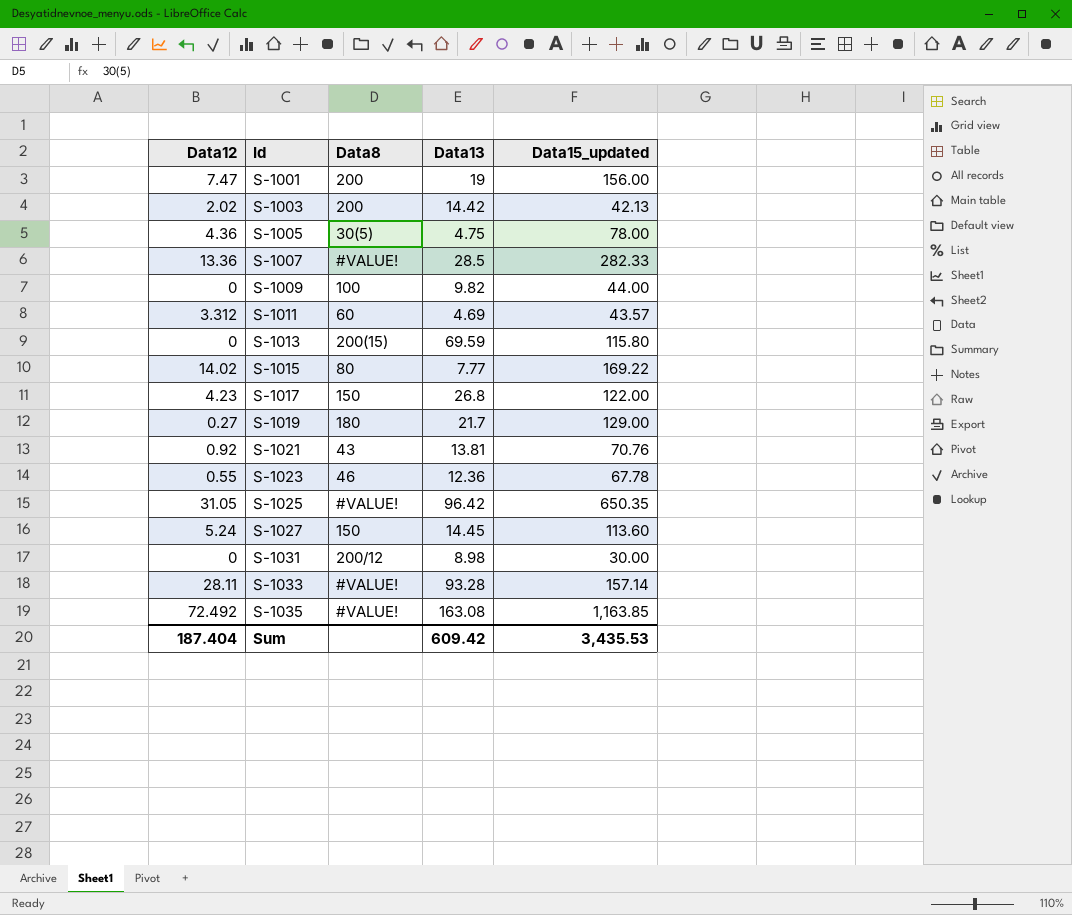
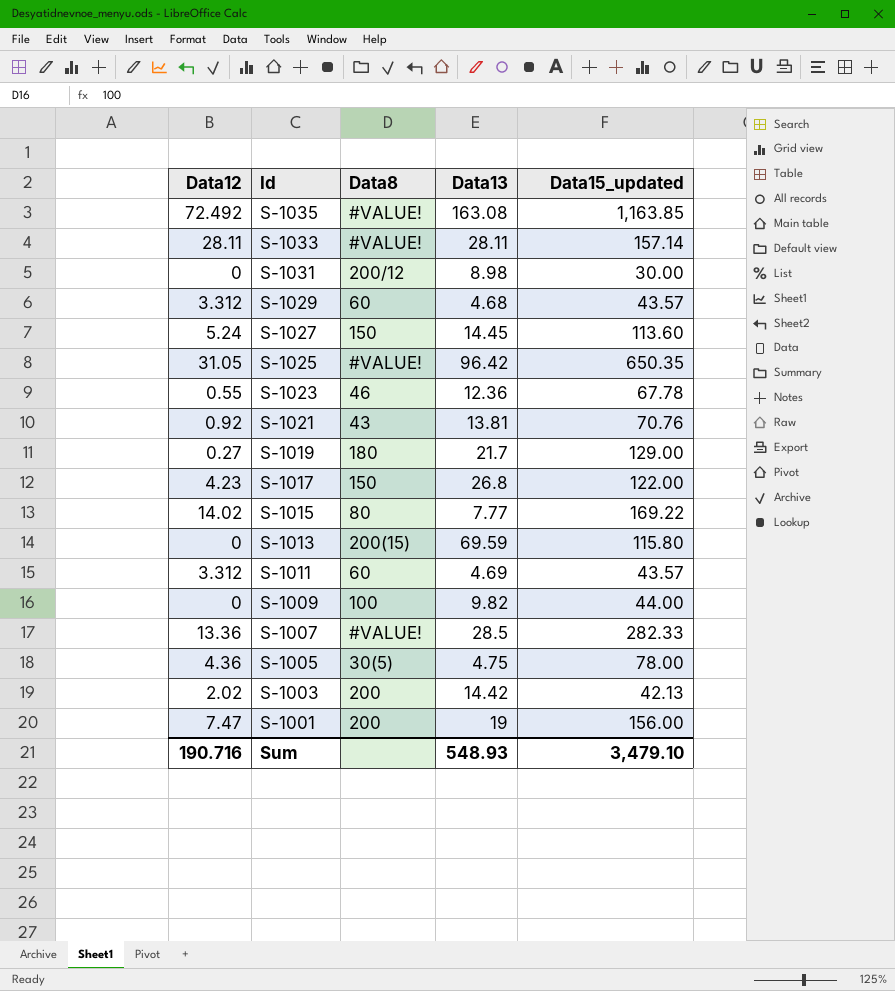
row order: Id ascending -> Id descending
S-1033 | Data13: 93.28 -> 28.11
row S-1029: none -> 3.312 | 60 | 4.68 | 43.57
Sum | Data12: 187.404 -> 190.716
Sum | Data13: 609.42 -> 548.93
Sum | Data15_updated: 3,435.53 -> 3,479.10

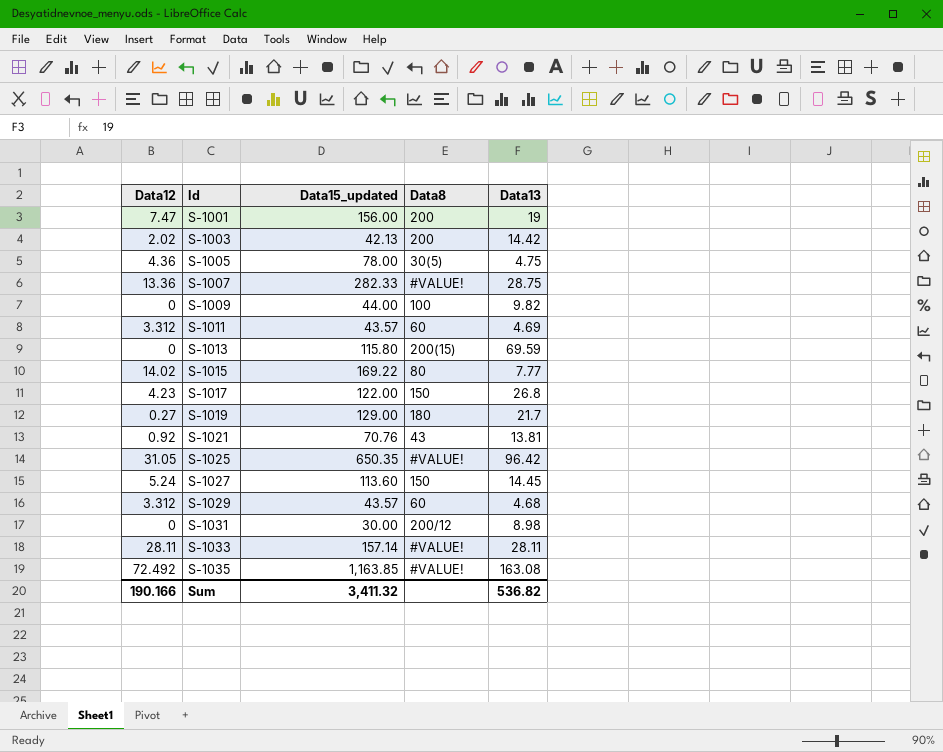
row order: Id descending -> Id ascending
column Data15_updated | position: 5 -> 3
row S-1023: 0.55 | 46 | 12.36 | 67.78 -> none
S-1007 | Data13: 28.5 -> 28.75
Sum | Data12: 190.716 -> 190.166
Sum | Data15_updated: 3,479.10 -> 3,411.32
Sum | Data13: 548.93 -> 536.82

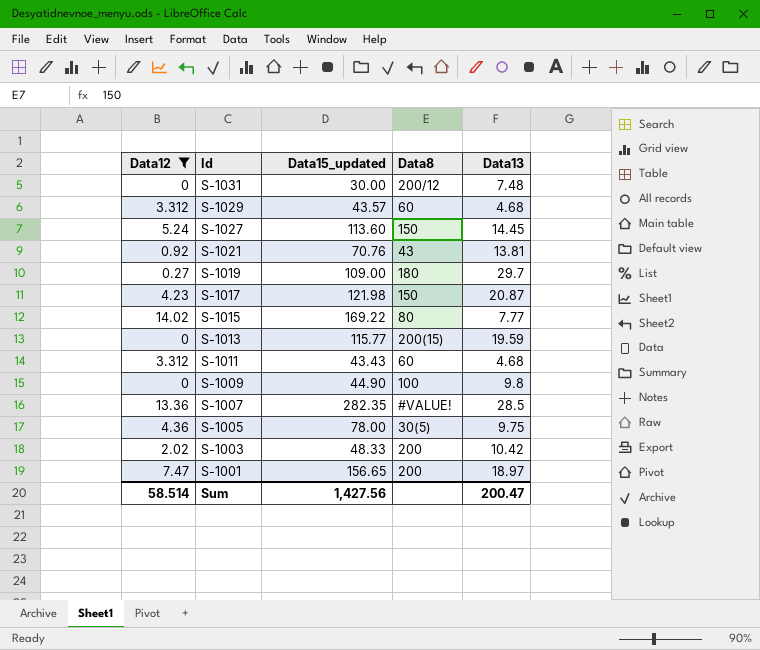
filter: none -> Data12 <= 14.02
row order: Id ascending -> Id descending
S-1031 | Data13: 8.98 -> 7.48
S-1019 | Data15_updated: 129.00 -> 109.00
S-1019 | Data13: 21.7 -> 29.7
S-1017 | Data15_updated: 122.00 -> 121.98
S-1017 | Data13: 26.8 -> 20.87
S-1013 | Data15_updated: 115.80 -> 115.77
S-1013 | Data13: 69.59 -> 19.59
S-1011 | Data15_updated: 43.57 -> 43.43
S-1011 | Data13: 4.69 -> 4.68
S-1009 | Data15_updated: 44.00 -> 44.90
S-1009 | Data13: 9.82 -> 9.8
S-1007 | Data15_updated: 282.33 -> 282.35
S-1007 | Data13: 28.75 -> 28.5
S-1005 | Data13: 4.75 -> 9.75
S-1003 | Data15_updated: 42.13 -> 48.33
S-1003 | Data13: 14.42 -> 10.42
S-1001 | Data15_updated: 156.00 -> 156.65
S-1001 | Data13: 19 -> 18.97
Sum | Data12: 190.166 -> 58.514
Sum | Data15_updated: 3,411.32 -> 1,427.56
Sum | Data13: 536.82 -> 200.47

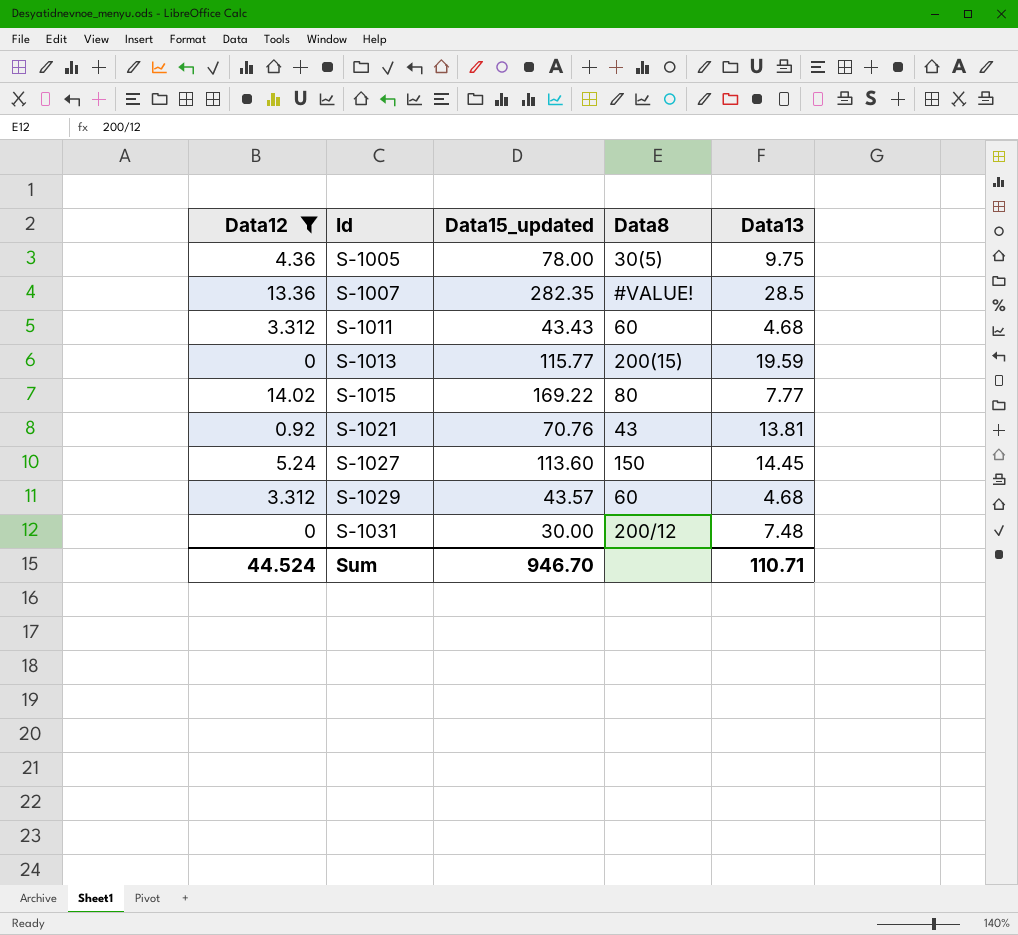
row order: Id descending -> Id ascending
row S-1019: 0.27 | 109.00 | 180 | 29.7 -> none
row S-1017: 4.23 | 121.98 | 150 | 20.87 -> none
row S-1009: 0 | 44.90 | 100 | 9.8 -> none
row S-1003: 2.02 | 48.33 | 200 | 10.42 -> none
row S-1001: 7.47 | 156.65 | 200 | 18.97 -> none
Sum | Data12: 58.514 -> 44.524
Sum | Data15_updated: 1,427.56 -> 946.70
Sum | Data13: 200.47 -> 110.71

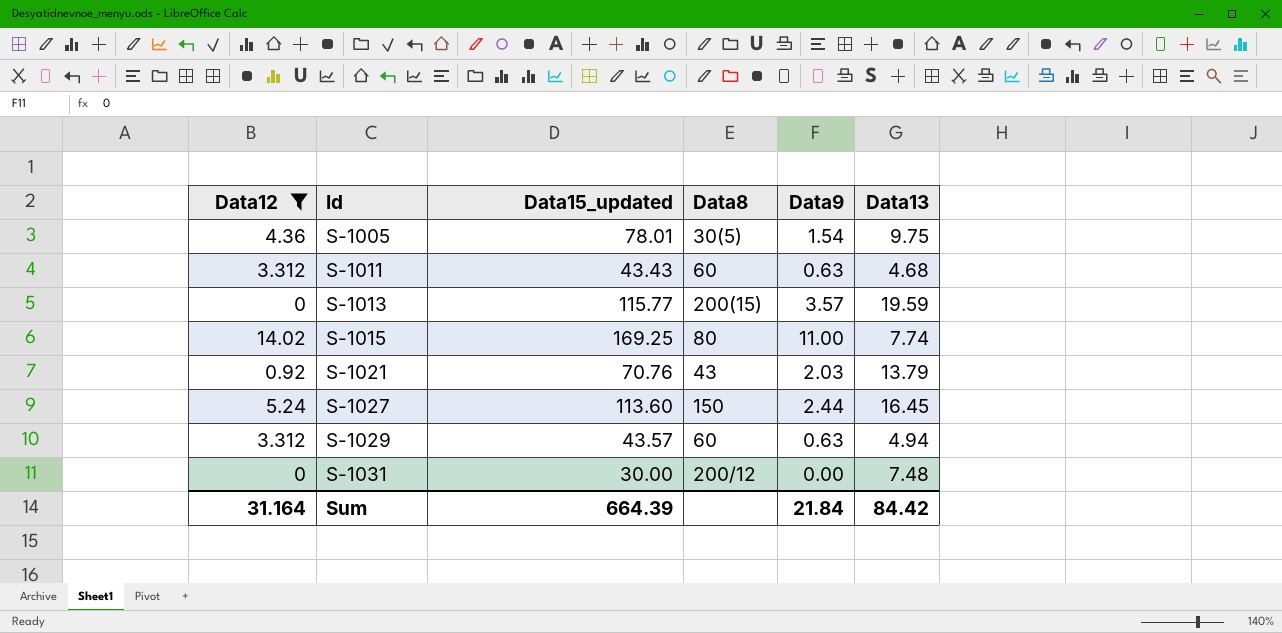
column Data9 | position: none -> 5
row S-1007: 13.36 | 282.35 | #VALUE! | 28.5 -> none
S-1005 | Data15_updated: 78.00 -> 78.01
S-1015 | Data15_updated: 169.22 -> 169.25
S-1015 | Data13: 7.77 -> 7.74
S-1021 | Data13: 13.81 -> 13.79
S-1027 | Data13: 14.45 -> 16.45
S-1029 | Data13: 4.68 -> 4.94
Sum | Data12: 44.524 -> 31.164
Sum | Data15_updated: 946.70 -> 664.39
Sum | Data13: 110.71 -> 84.42

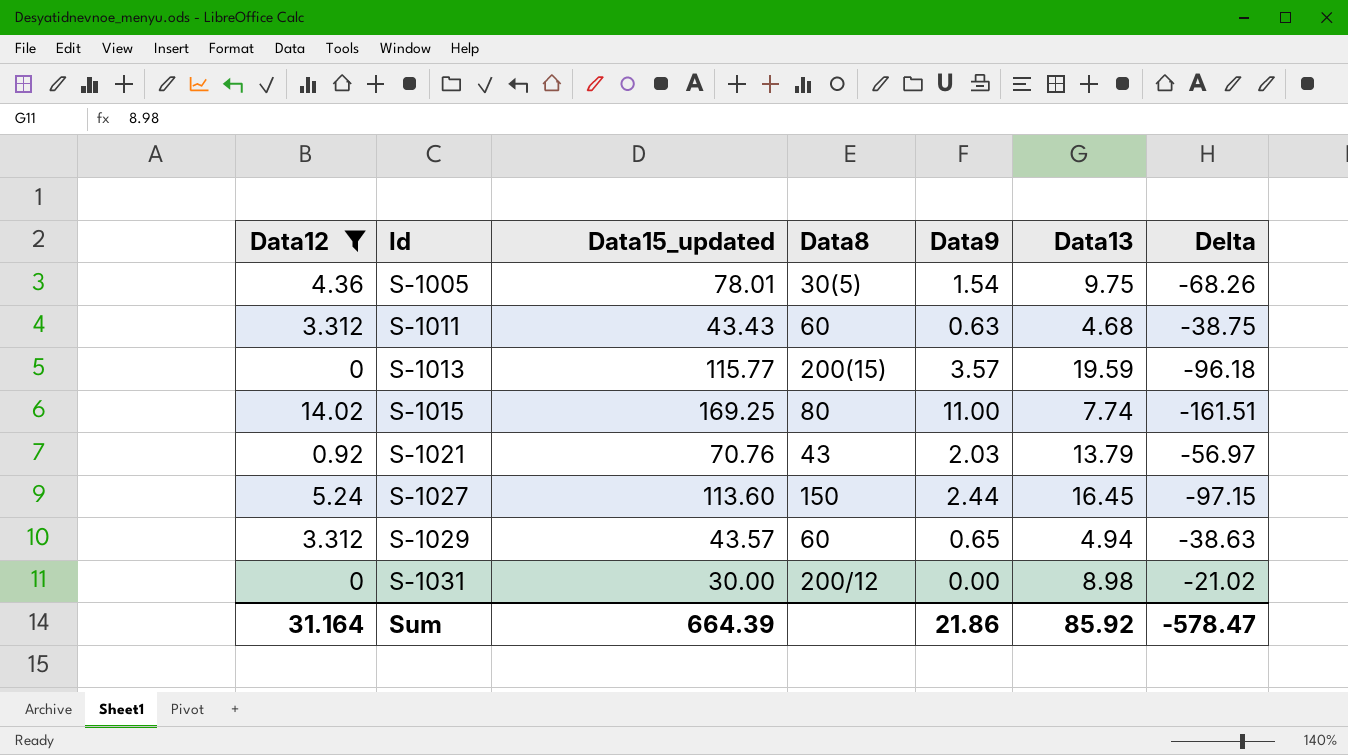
column Delta | formula: none -> [Data13] - [Data15_updated]
S-1029 | Data9: 0.63 -> 0.65
S-1031 | Data13: 7.48 -> 8.98
Sum | Data9: 21.84 -> 21.86
Sum | Data13: 84.42 -> 85.92

